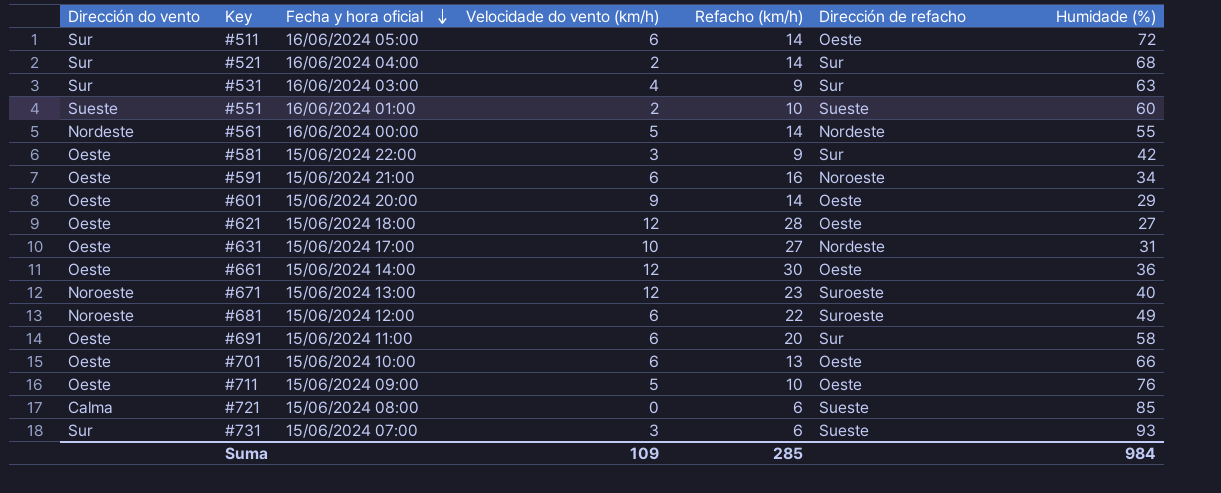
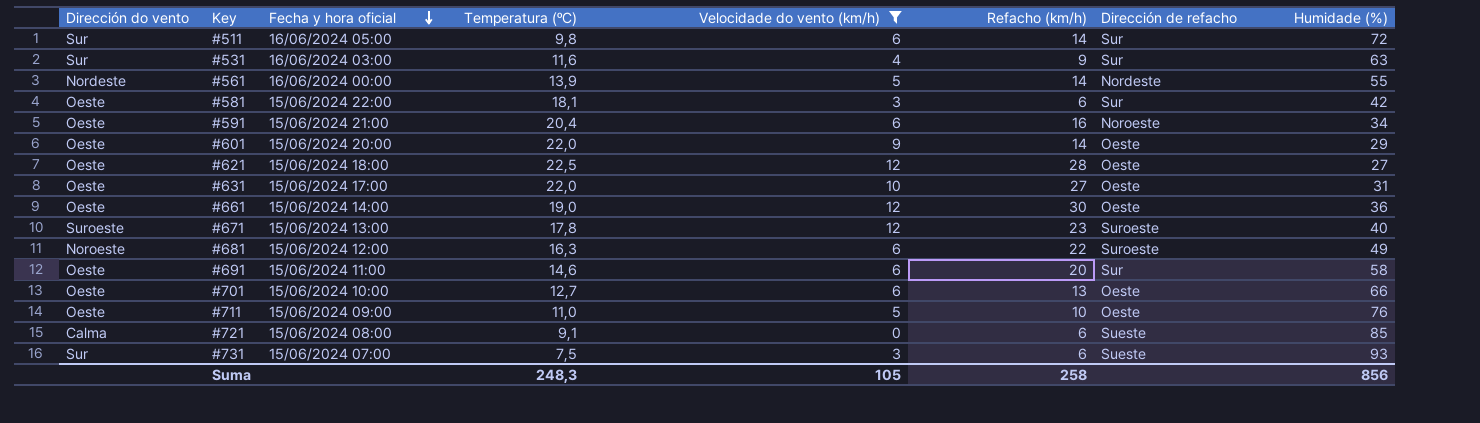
filter: none -> Velocidade do vento (km/h) != 2
column Temperatura (ºC) | position: none -> 4
#511 | Dirección de refacho: Oeste -> Sur
#581 | Refacho (km/h): 9 -> 6
#631 | Dirección de refacho: Nordeste -> Oeste
#671 | Dirección do vento: Noroeste -> Suroeste
Suma | Velocidade do vento (km/h): 109 -> 105
Suma | Refacho (km/h): 285 -> 258
Suma | Humidade (%): 984 -> 856

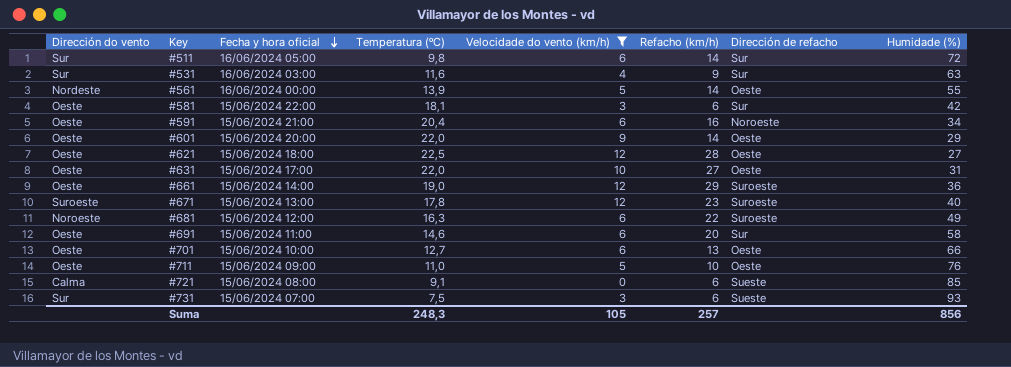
#561 | Dirección de refacho: Nordeste -> Oeste
#661 | Refacho (km/h): 30 -> 29
#661 | Dirección de refacho: Oeste -> Suroeste
Suma | Refacho (km/h): 258 -> 257

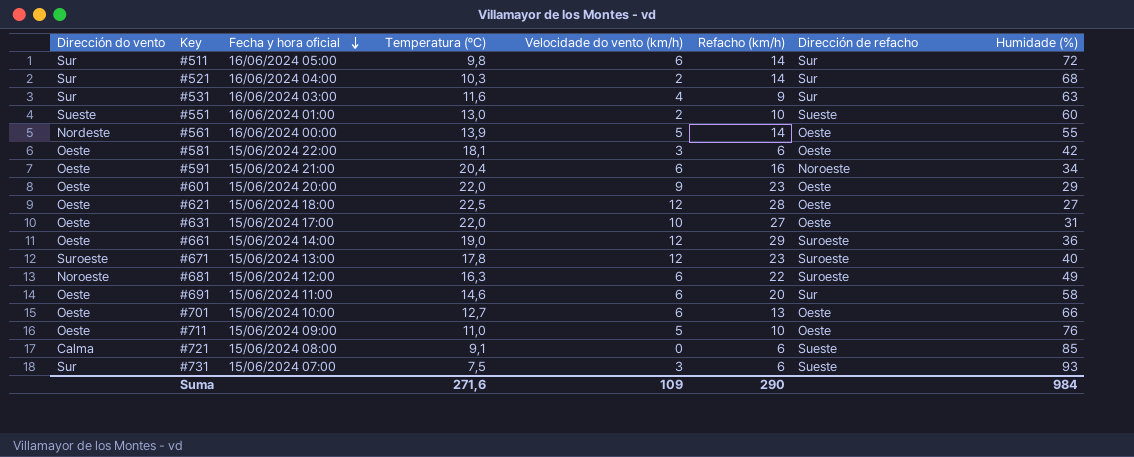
filter: Velocidade do vento (km/h) != 2 -> none
#581 | Dirección de refacho: Sur -> Oeste
#601 | Refacho (km/h): 14 -> 23
Suma | Temperatura (ºC): 248,3 -> 271,6
Suma | Velocidade do vento (km/h): 105 -> 109
Suma | Refacho (km/h): 257 -> 290
Suma | Humidade (%): 856 -> 984

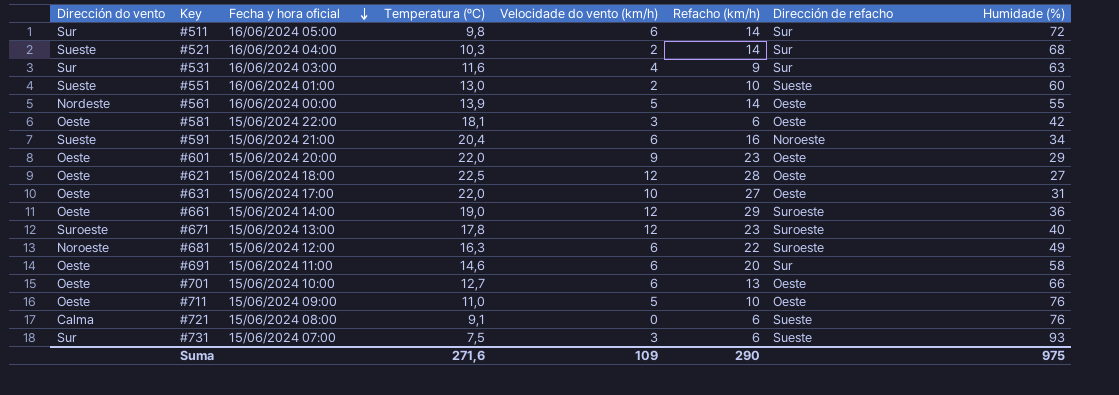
#521 | Dirección do vento: Sur -> Sueste
#591 | Dirección do vento: Oeste -> Sueste
#721 | Humidade (%): 85 -> 76
Suma | Humidade (%): 984 -> 975

